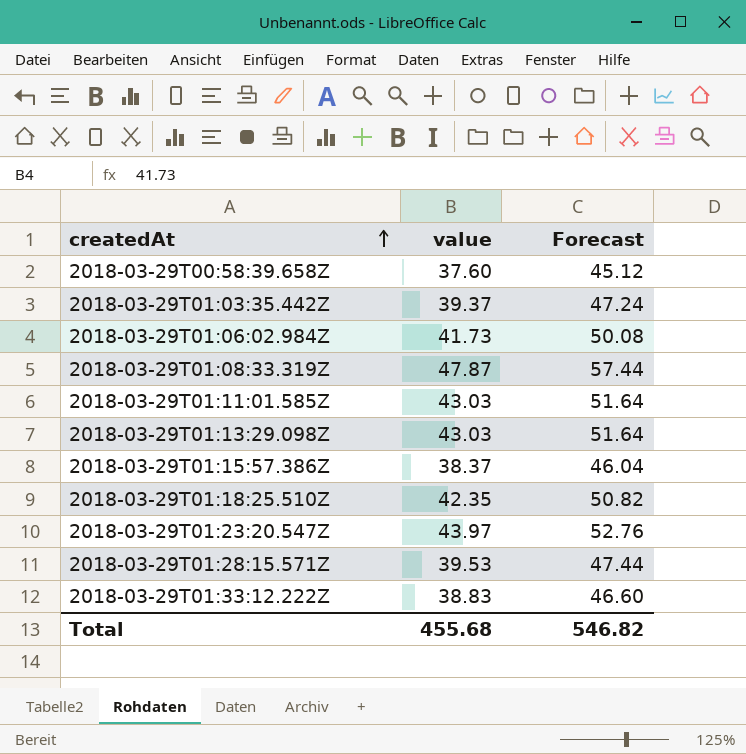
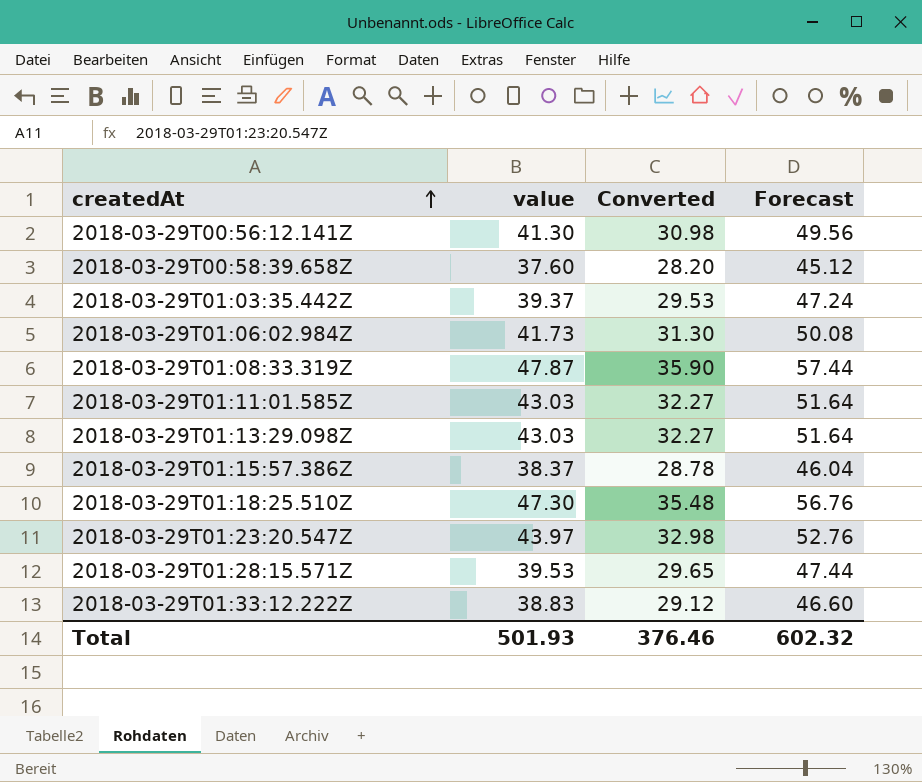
column Converted | formula: none -> [value] * 0.75
row 2018-03-29T00:56:12.141Z: none -> 41.30 | 30.98 | 49.56
2018-03-29T01:18:25.510Z | value: 42.35 -> 47.30
2018-03-29T01:18:25.510Z | Forecast: 50.82 -> 56.76
Total | value: 455.68 -> 501.93
Total | Forecast: 546.82 -> 602.32

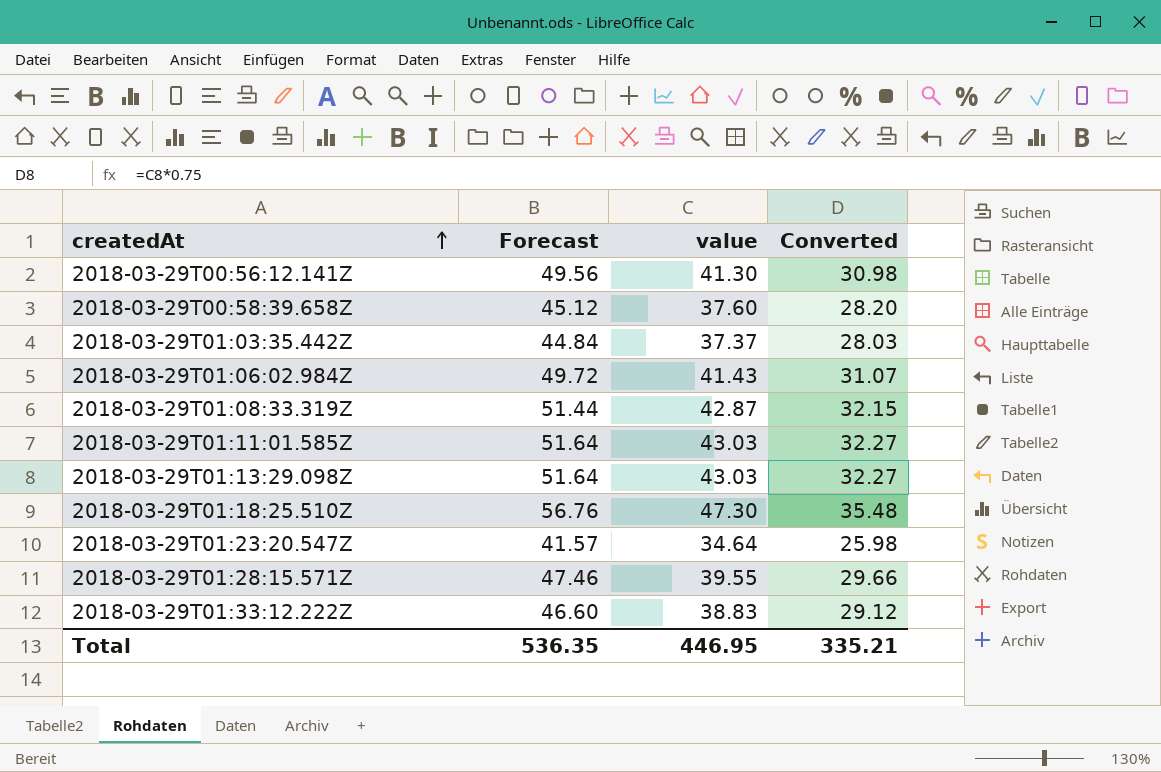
column Forecast | position: 4 -> 2
row 2018-03-29T01:15:57.386Z: 38.37 | 28.78 | 46.04 -> none
2018-03-29T01:03:35.442Z | Forecast: 47.24 -> 44.84
2018-03-29T01:03:35.442Z | value: 39.37 -> 37.37
2018-03-29T01:03:35.442Z | Converted: 29.53 -> 28.03
2018-03-29T01:06:02.984Z | Forecast: 50.08 -> 49.72
2018-03-29T01:06:02.984Z | value: 41.73 -> 41.43
2018-03-29T01:06:02.984Z | Converted: 31.30 -> 31.07
2018-03-29T01:08:33.319Z | Forecast: 57.44 -> 51.44
2018-03-29T01:08:33.319Z | value: 47.87 -> 42.87
2018-03-29T01:08:33.319Z | Converted: 35.90 -> 32.15
2018-03-29T01:23:20.547Z | Forecast: 52.76 -> 41.57
2018-03-29T01:23:20.547Z | value: 43.97 -> 34.64
2018-03-29T01:23:20.547Z | Converted: 32.98 -> 25.98
2018-03-29T01:28:15.571Z | Forecast: 47.44 -> 47.46
2018-03-29T01:28:15.571Z | value: 39.53 -> 39.55
2018-03-29T01:28:15.571Z | Converted: 29.65 -> 29.66
Total | Forecast: 602.32 -> 536.35
Total | value: 501.93 -> 446.95
Total | Converted: 376.46 -> 335.21

